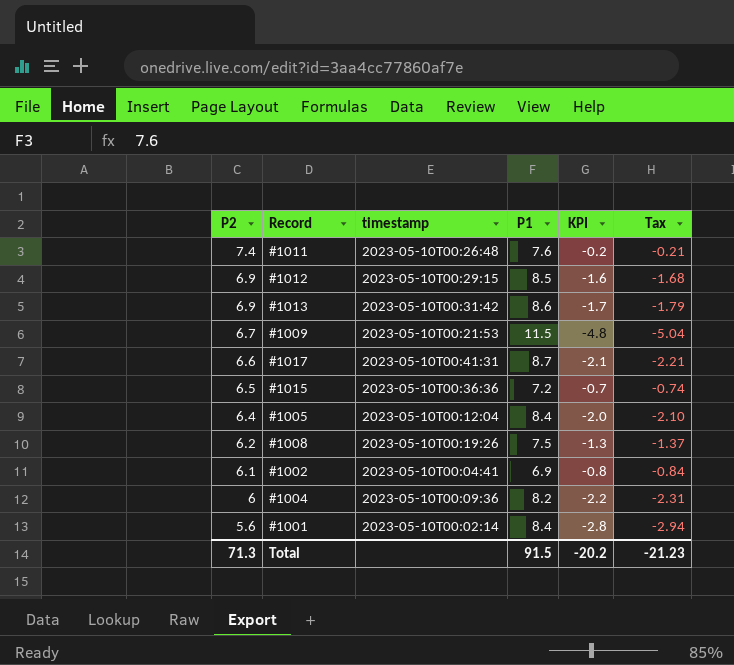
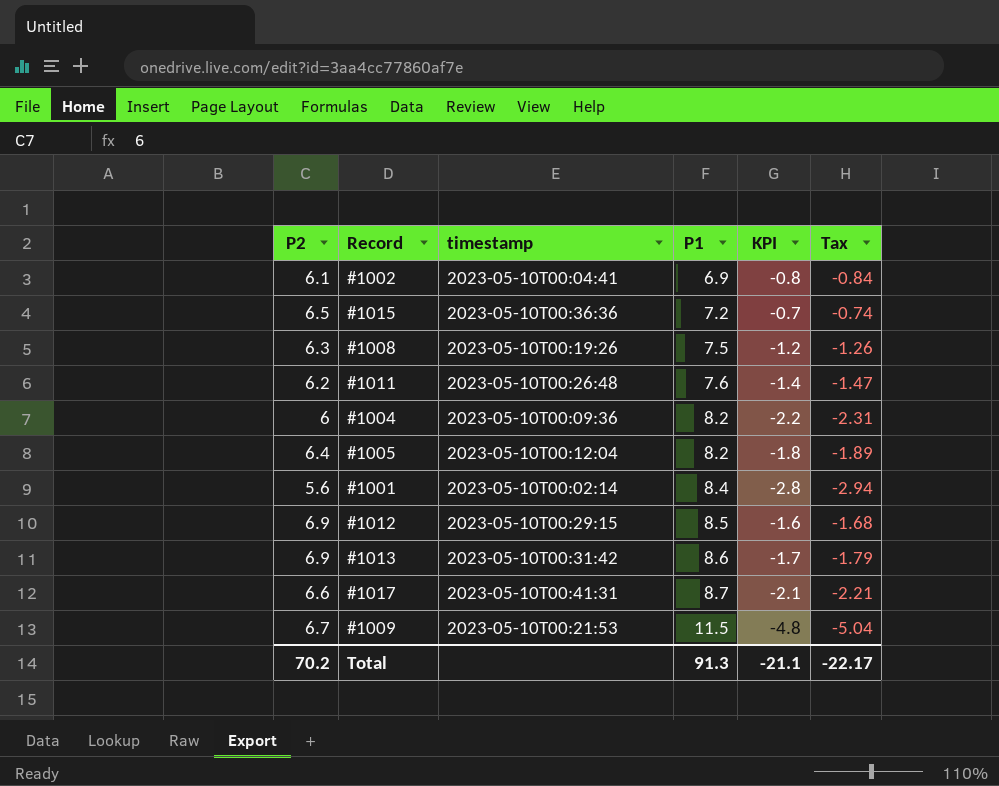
row order: P2 descending -> P1 ascending
#1008 | P2: 6.2 -> 6.3
#1008 | KPI: -1.3 -> -1.2
#1008 | Tax: -1.37 -> -1.26
#1011 | P2: 7.4 -> 6.2
#1011 | KPI: -0.2 -> -1.4
#1011 | Tax: -0.21 -> -1.47
#1005 | P1: 8.4 -> 8.2
#1005 | KPI: -2.0 -> -1.8
#1005 | Tax: -2.10 -> -1.89
Total | P2: 71.3 -> 70.2
Total | P1: 91.5 -> 91.3
Total | KPI: -20.2 -> -21.1
Total | Tax: -21.23 -> -22.17

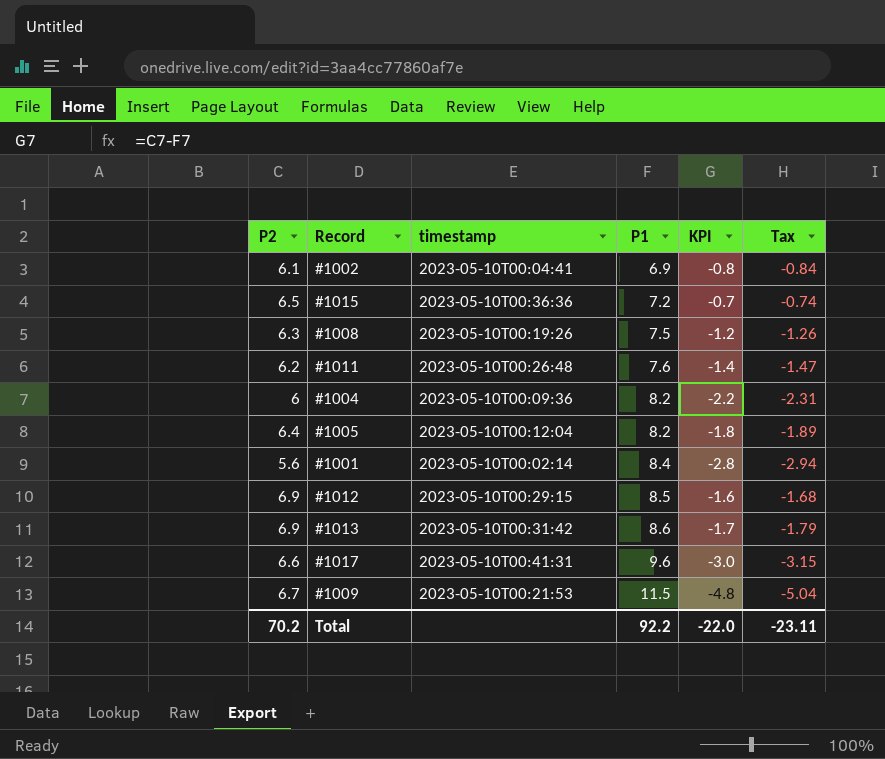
#1017 | P1: 8.7 -> 9.6
#1017 | KPI: -2.1 -> -3.0
#1017 | Tax: -2.21 -> -3.15
Total | P1: 91.3 -> 92.2
Total | KPI: -21.1 -> -22.0
Total | Tax: -22.17 -> -23.11

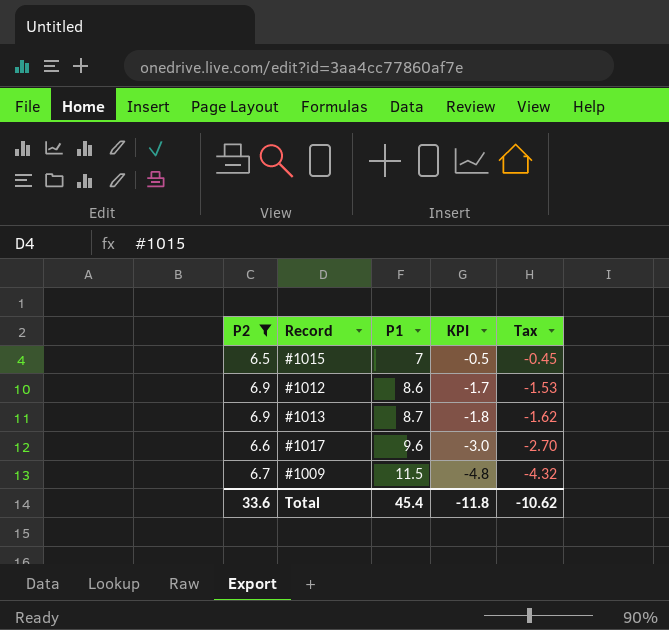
filter: none -> P2 >= 6.5
column timestamp | position: 3 -> none
column Tax | formula: [KPI] * 1.05 -> [KPI] * 0.9
#1015 | P1: 7.2 -> 7
#1015 | KPI: -0.7 -> -0.5
#1012 | P1: 8.5 -> 8.6
#1012 | KPI: -1.6 -> -1.7
#1013 | P1: 8.6 -> 8.7
#1013 | KPI: -1.7 -> -1.8
Total | P2: 70.2 -> 33.6
Total | P1: 92.2 -> 45.4
Total | KPI: -22.0 -> -11.8
Total | Tax: -23.11 -> -10.62

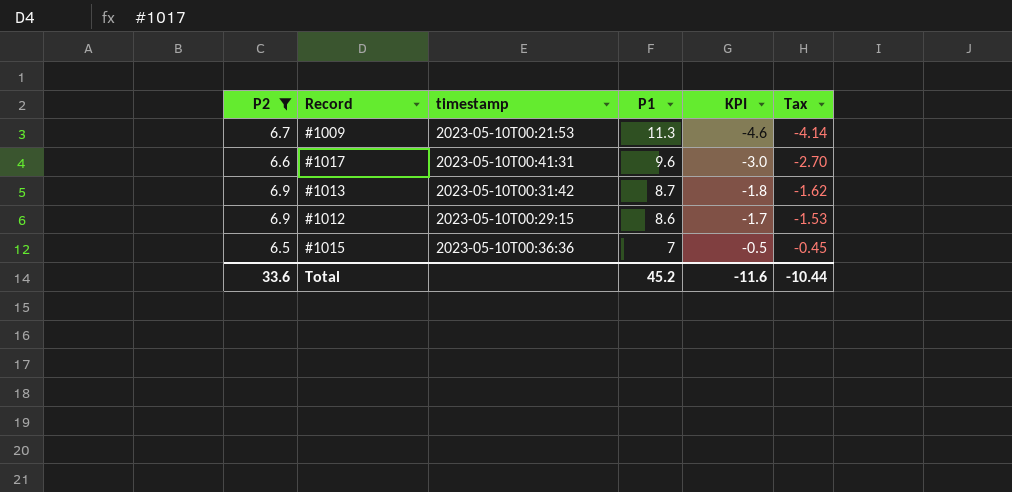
row order: P1 ascending -> P1 descending
column timestamp | position: none -> 3
#1009 | P1: 11.5 -> 11.3
#1009 | KPI: -4.8 -> -4.6
#1009 | Tax: -4.32 -> -4.14
Total | P1: 45.4 -> 45.2
Total | KPI: -11.8 -> -11.6
Total | Tax: -10.62 -> -10.44

